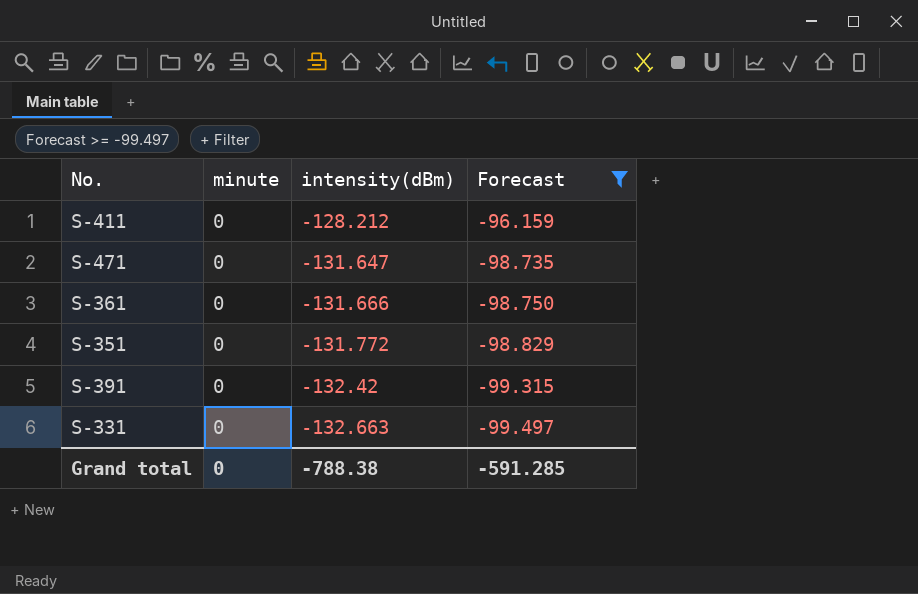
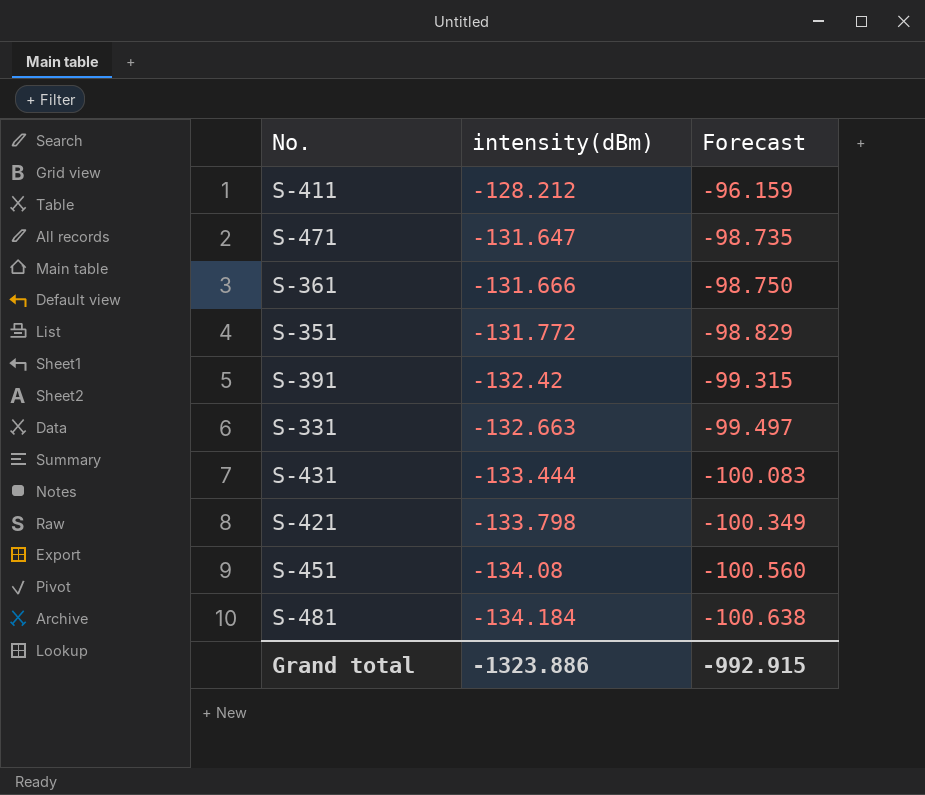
filter: Forecast >= -99.497 -> none
column minute | position: 2 -> none
Grand total | intensity(dBm): -788.38 -> -1323.886
Grand total | Forecast: -591.285 -> -992.915

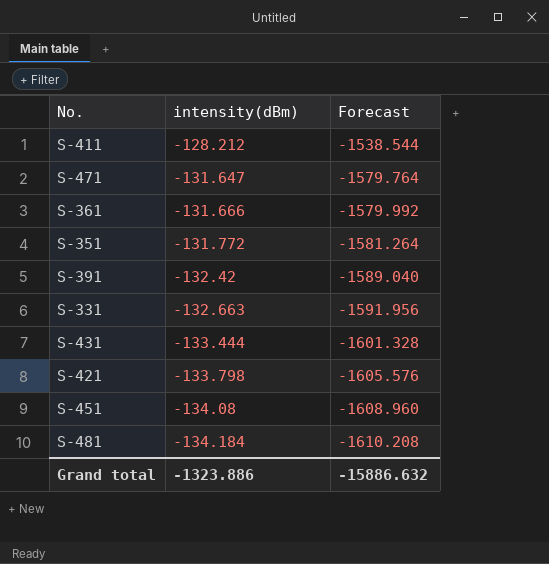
column Forecast | formula: [intensity(dBm)] * 0.75 -> [intensity(dBm)] * 12
Grand total | Forecast: -992.915 -> -15886.632

